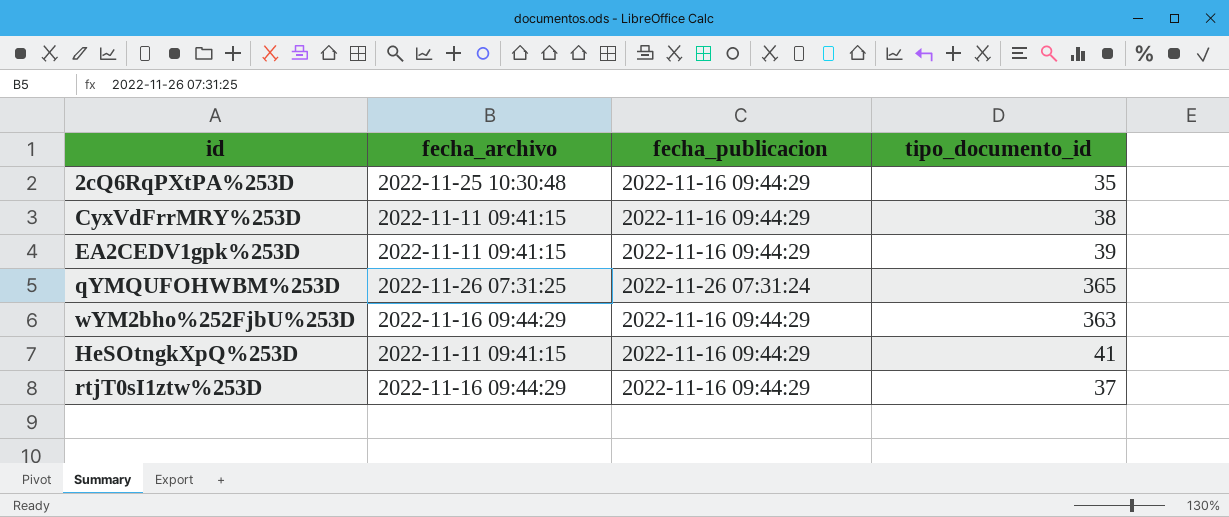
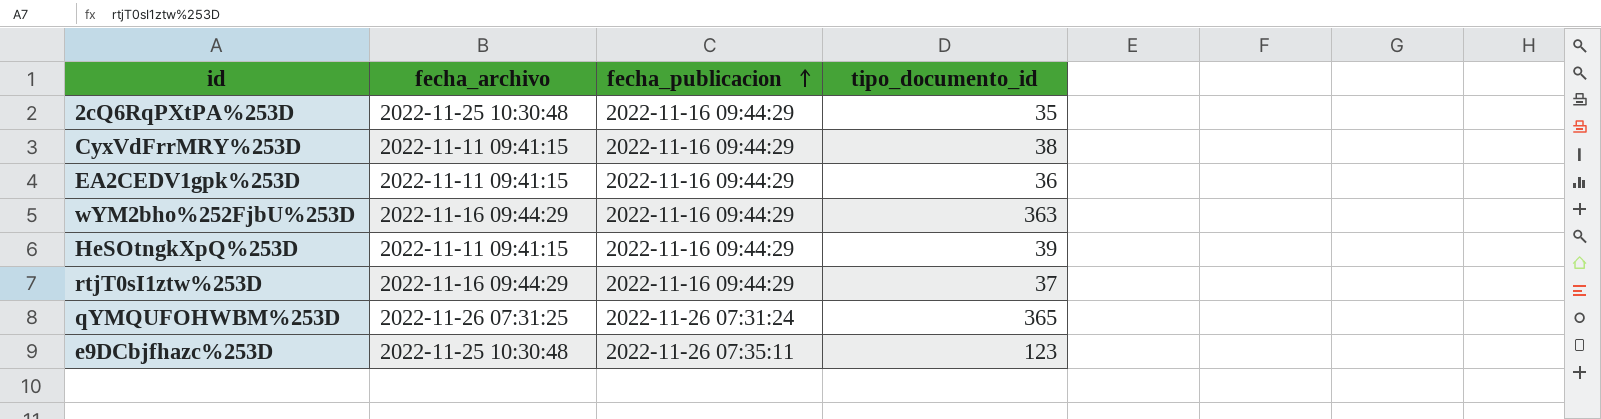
row order: none -> fecha_publicacion ascending
EA2CEDV1gpk%253D | tipo_documento_id: 39 -> 36
HeSOtngkXpQ%253D | tipo_documento_id: 41 -> 39
row e9DCbjfhazc%253D: none -> 2022-11-25 10:30:48 | 2022-11-26 07:35:11 | 123

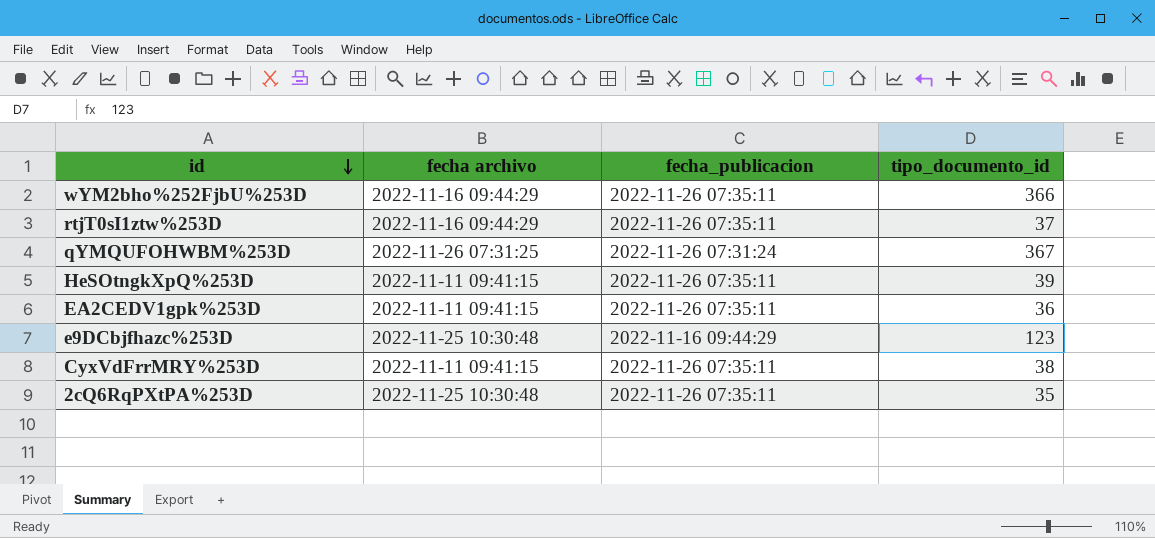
row order: fecha_publicacion ascending -> id descending
column name: fecha_archivo -> fecha archivo
wYM2bho%252FjbU%253D | fecha_publicacion: 2022-11-16 09:44:29 -> 2022-11-26 07:35:11
wYM2bho%252FjbU%253D | tipo_documento_id: 363 -> 366
rtjT0sI1ztw%253D | fecha_publicacion: 2022-11-16 09:44:29 -> 2022-11-26 07:35:11
qYMQUFOHWBM%253D | tipo_documento_id: 365 -> 367
HeSOtngkXpQ%253D | fecha_publicacion: 2022-11-16 09:44:29 -> 2022-11-26 07:35:11
EA2CEDV1gpk%253D | fecha_publicacion: 2022-11-16 09:44:29 -> 2022-11-26 07:35:11
e9DCbjfhazc%253D | fecha_publicacion: 2022-11-26 07:35:11 -> 2022-11-16 09:44:29
CyxVdFrrMRY%253D | fecha_publicacion: 2022-11-16 09:44:29 -> 2022-11-26 07:35:11
2cQ6RqPXtPA%253D | fecha_publicacion: 2022-11-16 09:44:29 -> 2022-11-26 07:35:11

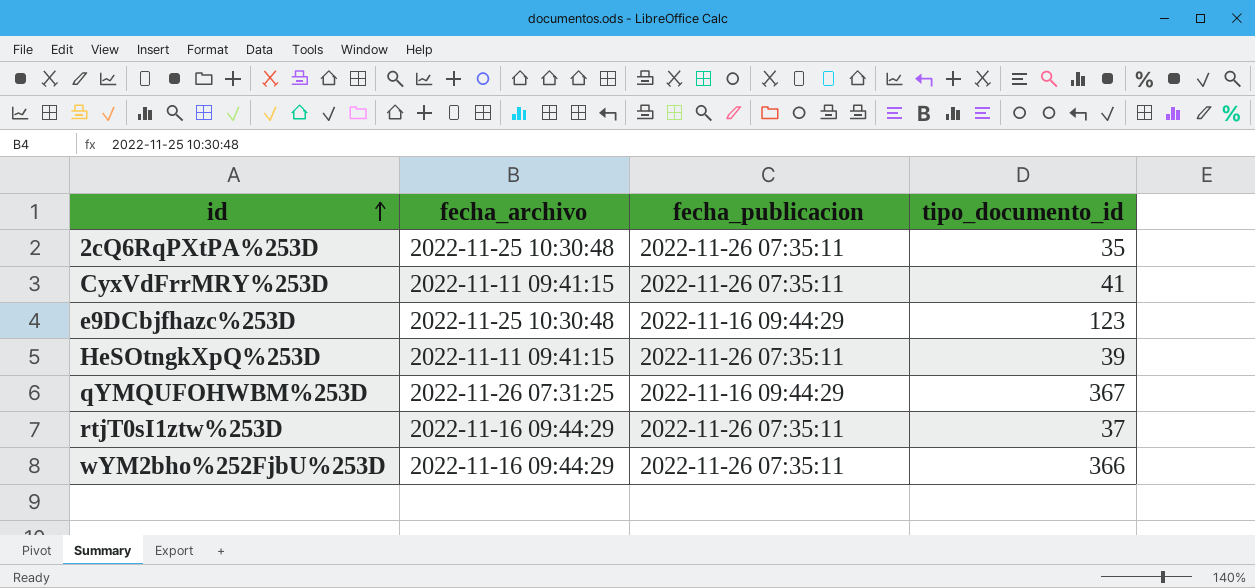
row order: id descending -> id ascending
column name: fecha archivo -> fecha_archivo
row EA2CEDV1gpk%253D: 2022-11-11 09:41:15 | 2022-11-26 07:35:11 | 36 -> none
CyxVdFrrMRY%253D | tipo_documento_id: 38 -> 41
qYMQUFOHWBM%253D | fecha_publicacion: 2022-11-26 07:31:24 -> 2022-11-16 09:44:29

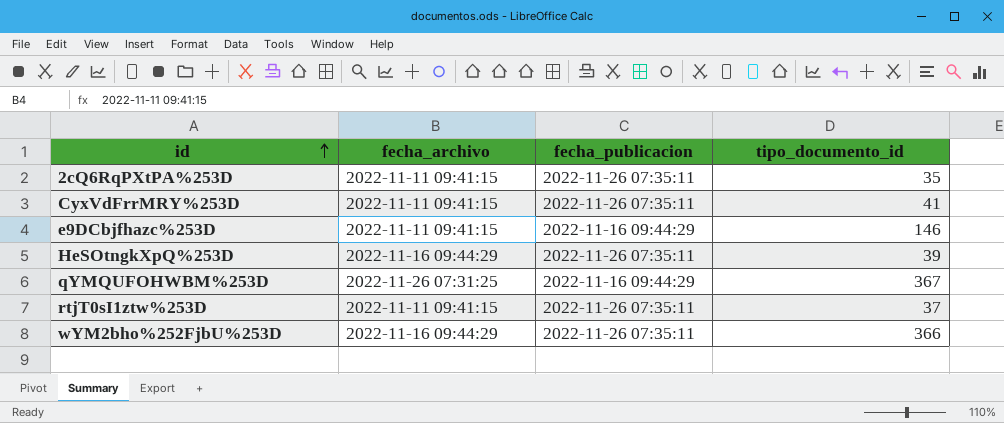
2cQ6RqPXtPA%253D | fecha_archivo: 2022-11-25 10:30:48 -> 2022-11-11 09:41:15
e9DCbjfhazc%253D | fecha_archivo: 2022-11-25 10:30:48 -> 2022-11-11 09:41:15
e9DCbjfhazc%253D | tipo_documento_id: 123 -> 146
HeSOtngkXpQ%253D | fecha_archivo: 2022-11-11 09:41:15 -> 2022-11-16 09:44:29
rtjT0sI1ztw%253D | fecha_archivo: 2022-11-16 09:44:29 -> 2022-11-11 09:41:15

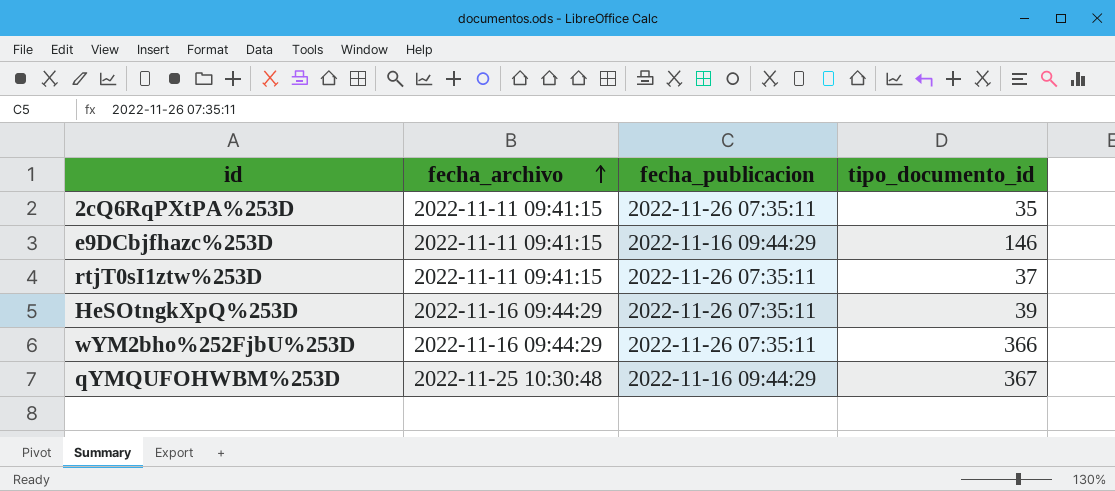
row order: id ascending -> fecha_archivo ascending
row CyxVdFrrMRY%253D: 2022-11-11 09:41:15 | 2022-11-26 07:35:11 | 41 -> none
qYMQUFOHWBM%253D | fecha_archivo: 2022-11-26 07:31:25 -> 2022-11-25 10:30:48

